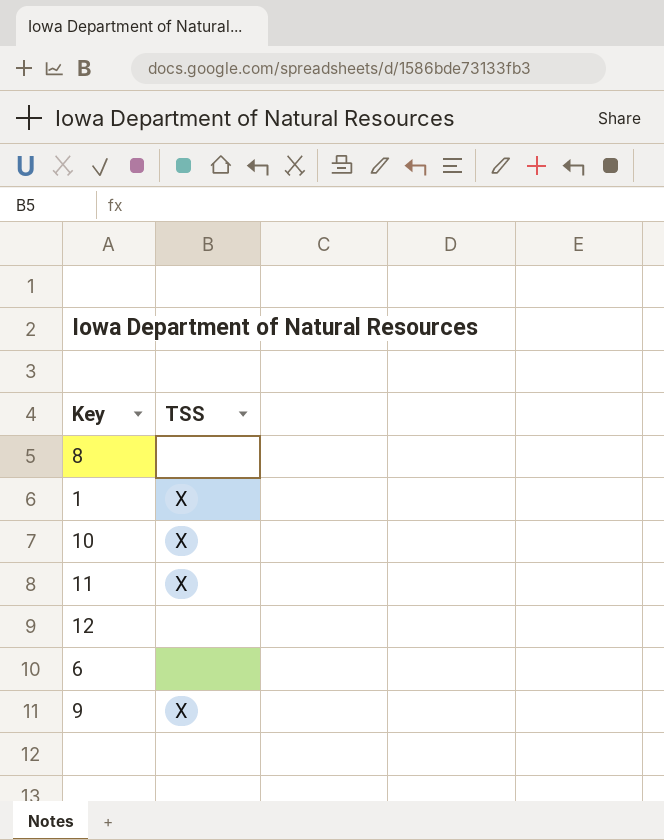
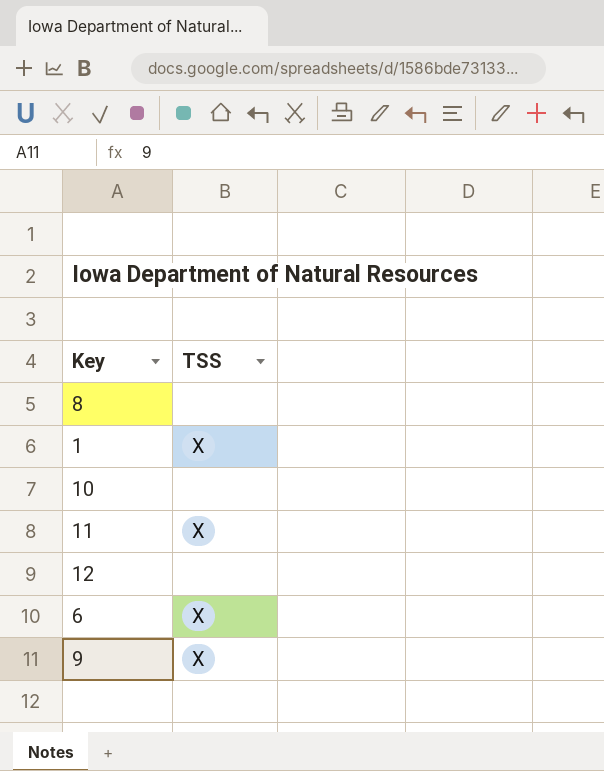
10 | TSS: X -> none
6 | TSS: none -> X

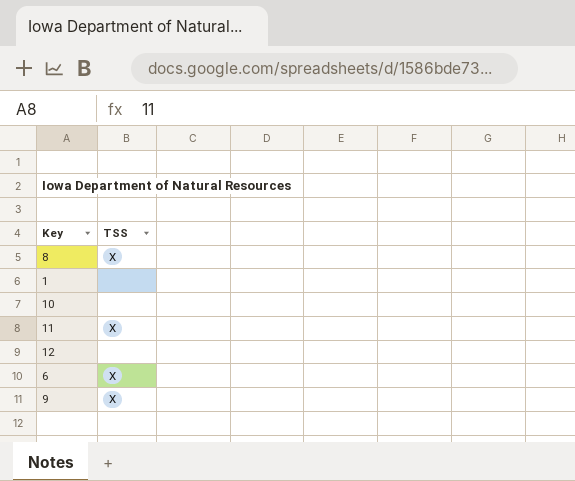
8 | TSS: none -> X
1 | TSS: X -> none

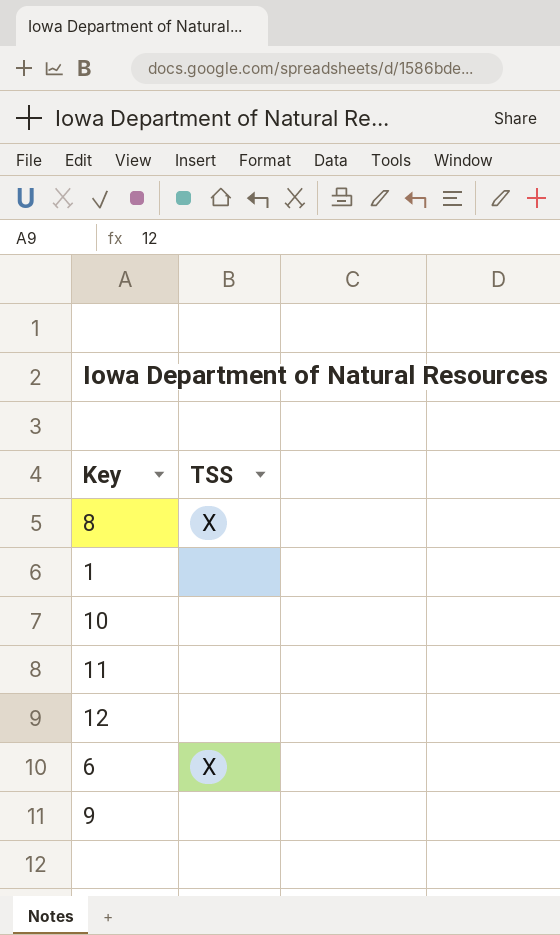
11 | TSS: X -> none
9 | TSS: X -> none

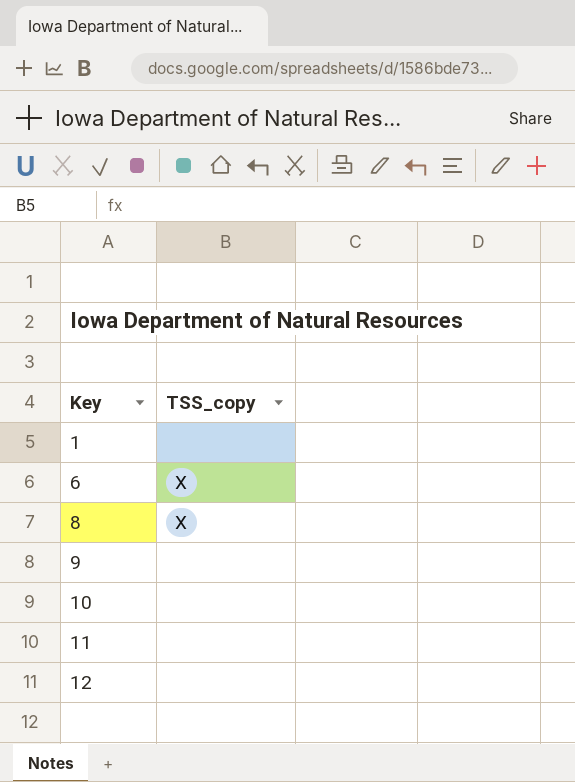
row order: none -> Key ascending
column name: TSS -> TSS_copy

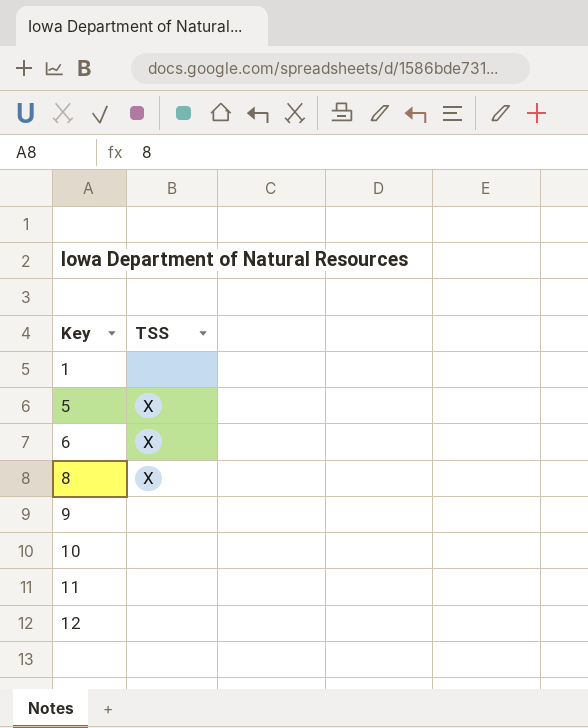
column name: TSS_copy -> TSS
row 5: none -> X

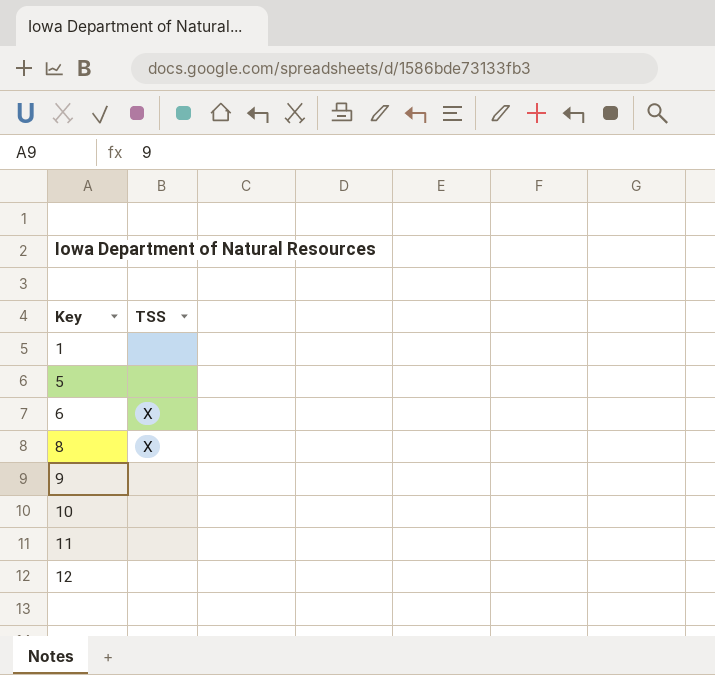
5 | TSS: X -> none

